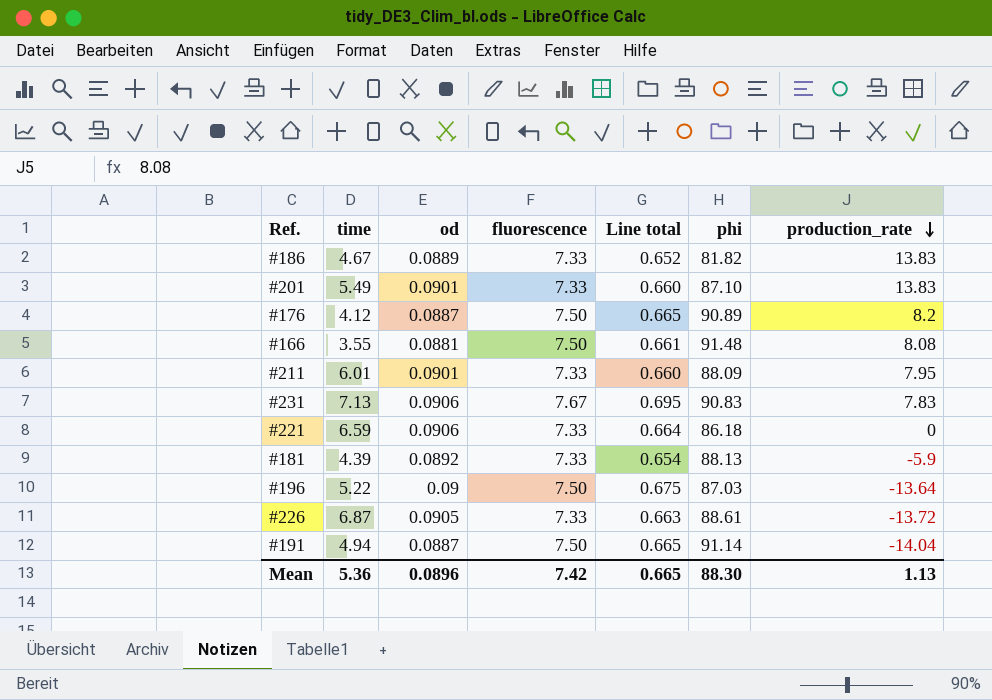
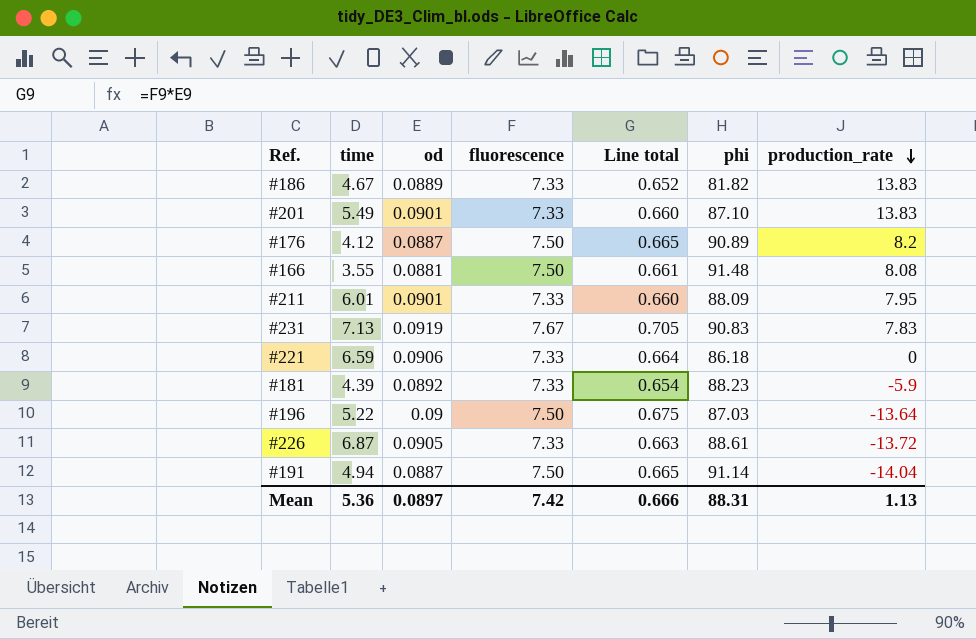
#231 | od: 0.0906 -> 0.0919
#231 | Line total: 0.695 -> 0.705
#181 | phi: 88.13 -> 88.23
Mean | od: 0.0896 -> 0.0897
Mean | Line total: 0.665 -> 0.666
Mean | phi: 88.30 -> 88.31

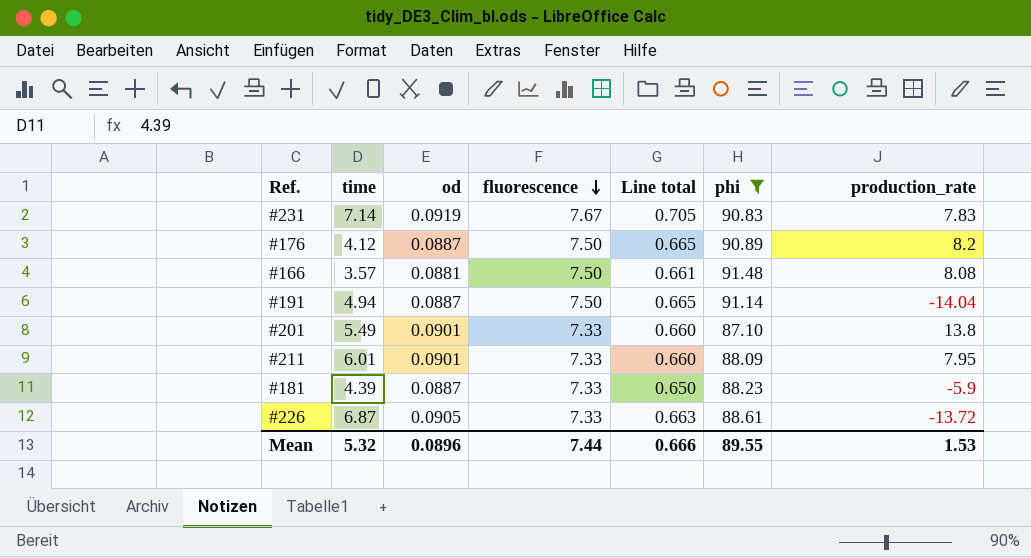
filter: none -> phi >= 87.10
row order: production_rate descending -> fluorescence descending
#231 | time: 7.13 -> 7.14
#166 | time: 3.55 -> 3.57
#201 | production_rate: 13.83 -> 13.8
#181 | od: 0.0892 -> 0.0887
#181 | Line total: 0.654 -> 0.650
Mean | time: 5.36 -> 5.32
Mean | od: 0.0897 -> 0.0896
Mean | fluorescence: 7.42 -> 7.44
Mean | phi: 88.31 -> 89.55
Mean | production_rate: 1.13 -> 1.53

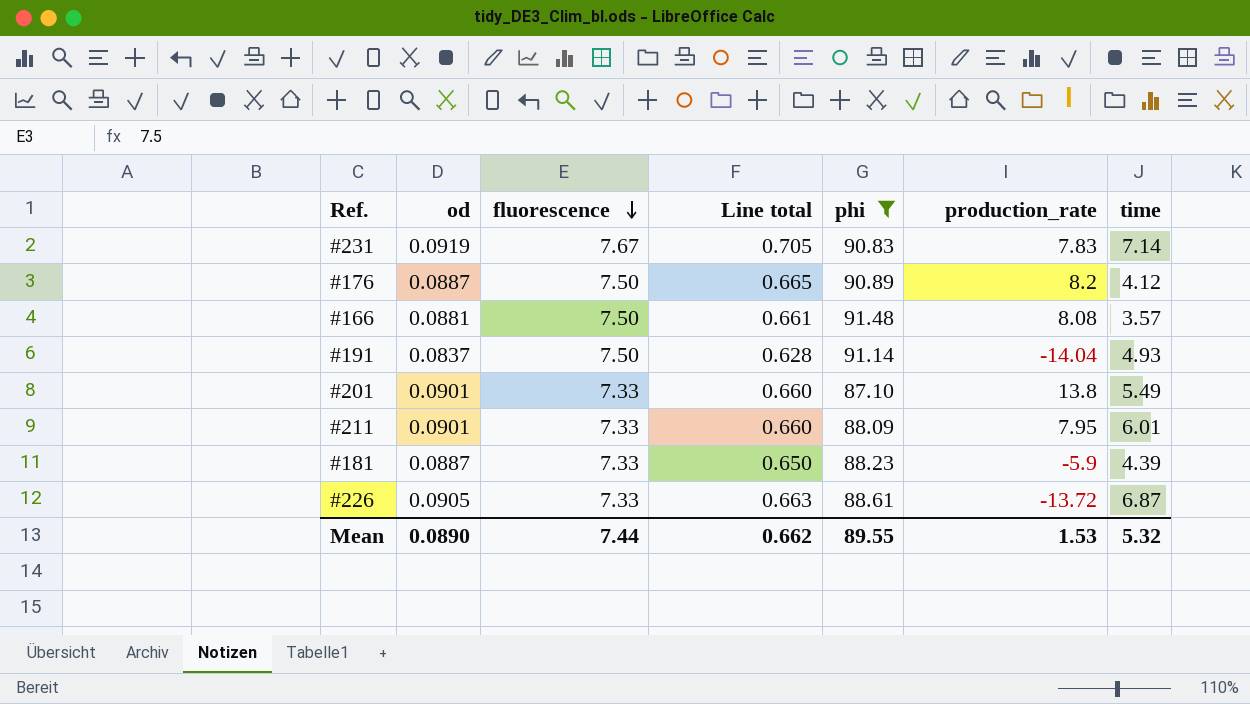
column time | position: 2 -> 7
#191 | od: 0.0887 -> 0.0837
#191 | Line total: 0.665 -> 0.628
#191 | time: 4.94 -> 4.93
Mean | od: 0.0896 -> 0.0890
Mean | Line total: 0.666 -> 0.662

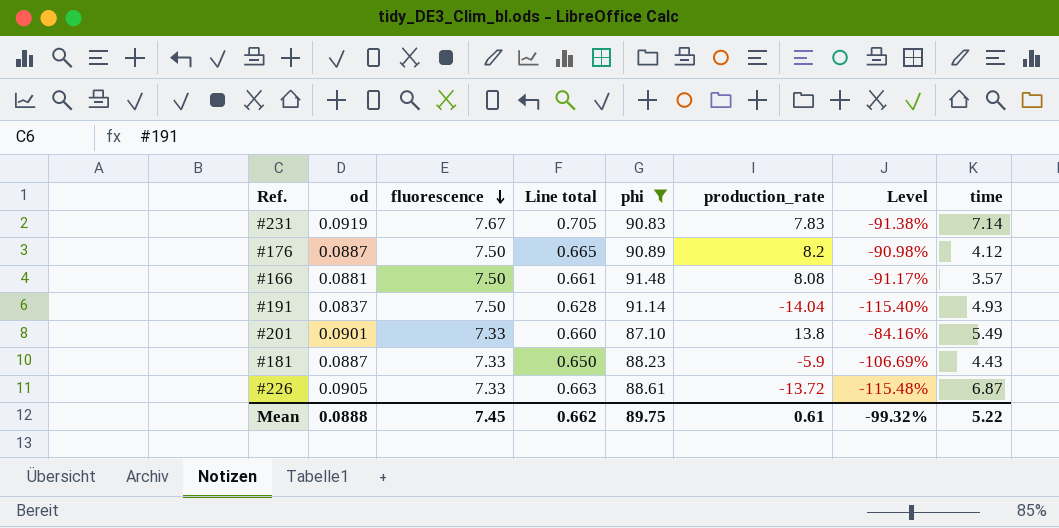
column Level | formula: none -> ([production_rate] - [phi]) / [phi]
row #211: 0.0901 | 7.33 | 0.660 | 88.09 | 7.95 | 6.01 -> none
#181 | time: 4.39 -> 4.43
Mean | od: 0.0890 -> 0.0888
Mean | fluorescence: 7.44 -> 7.45
Mean | phi: 89.55 -> 89.75
Mean | production_rate: 1.53 -> 0.61
Mean | time: 5.32 -> 5.22

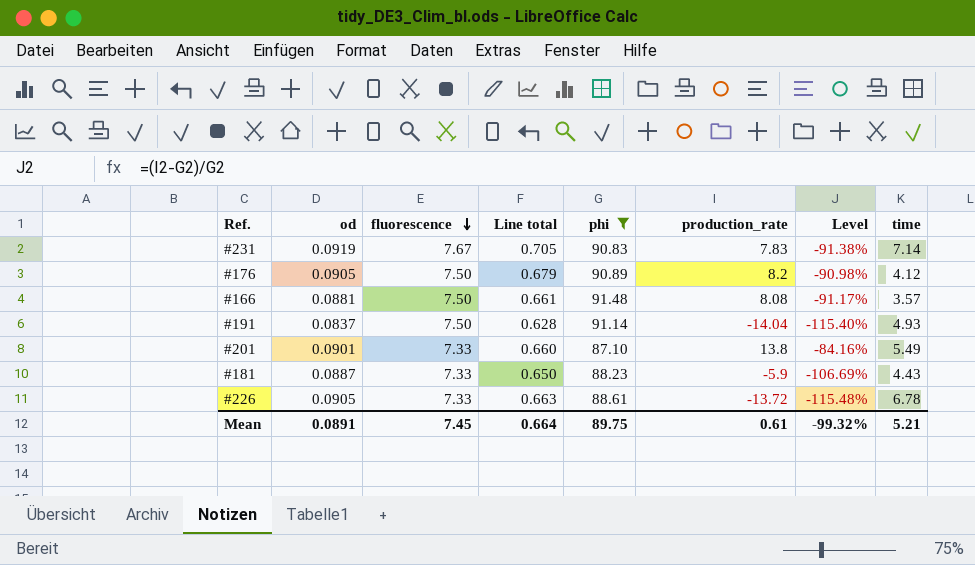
#176 | od: 0.0887 -> 0.0905
#176 | Line total: 0.665 -> 0.679
#226 | time: 6.87 -> 6.78
Mean | od: 0.0888 -> 0.0891
Mean | Line total: 0.662 -> 0.664
Mean | time: 5.22 -> 5.21

